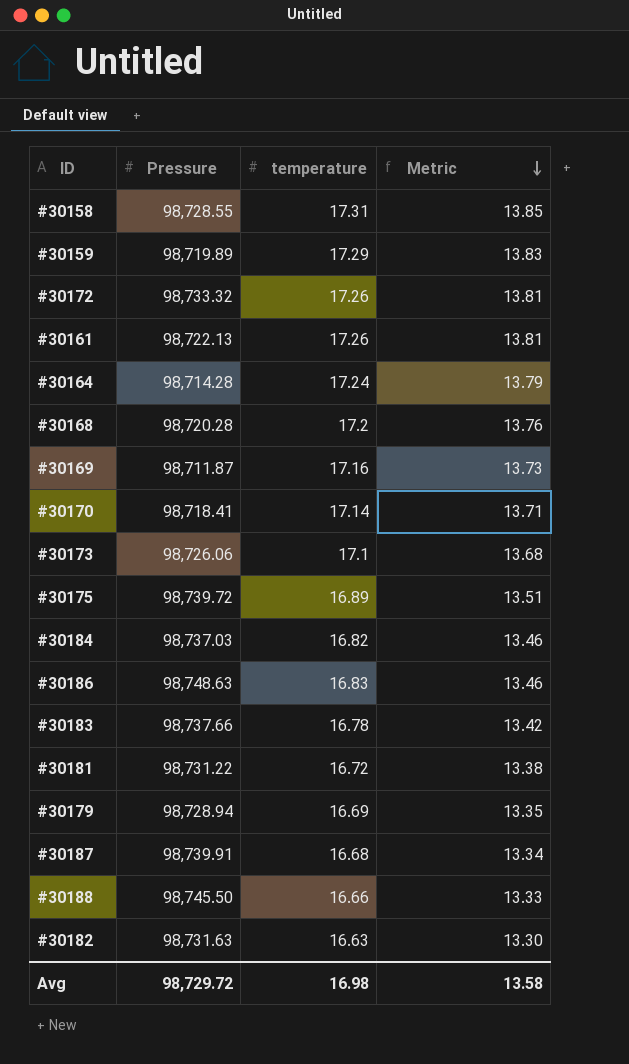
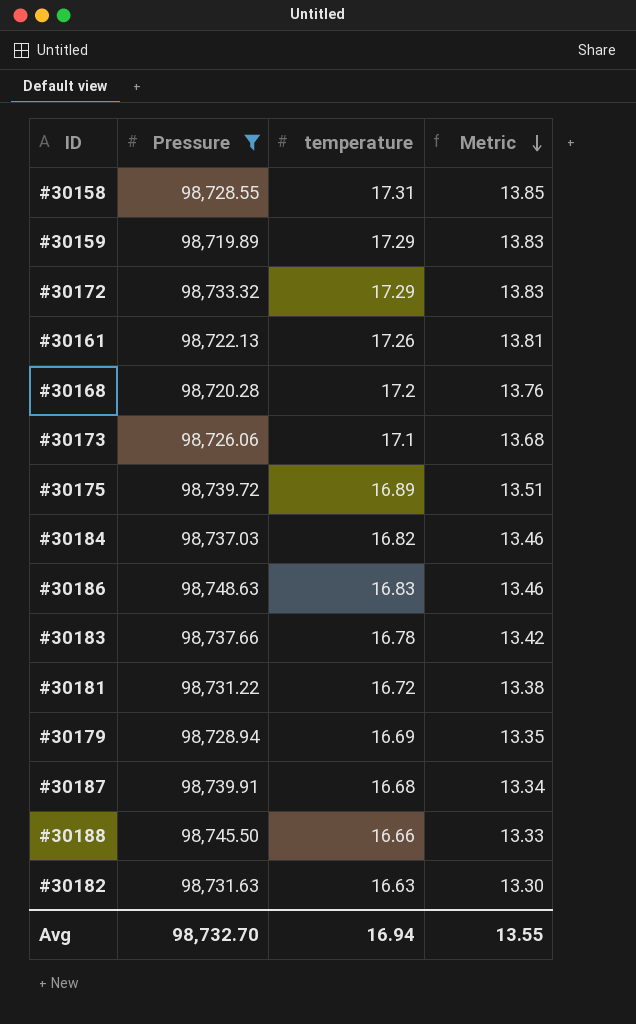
filter: none -> Pressure >= 98,719.89
#30172 | temperature: 17.26 -> 17.29
#30172 | Metric: 13.81 -> 13.83
Avg | Pressure: 98,729.72 -> 98,732.70
Avg | temperature: 16.98 -> 16.94
Avg | Metric: 13.58 -> 13.55

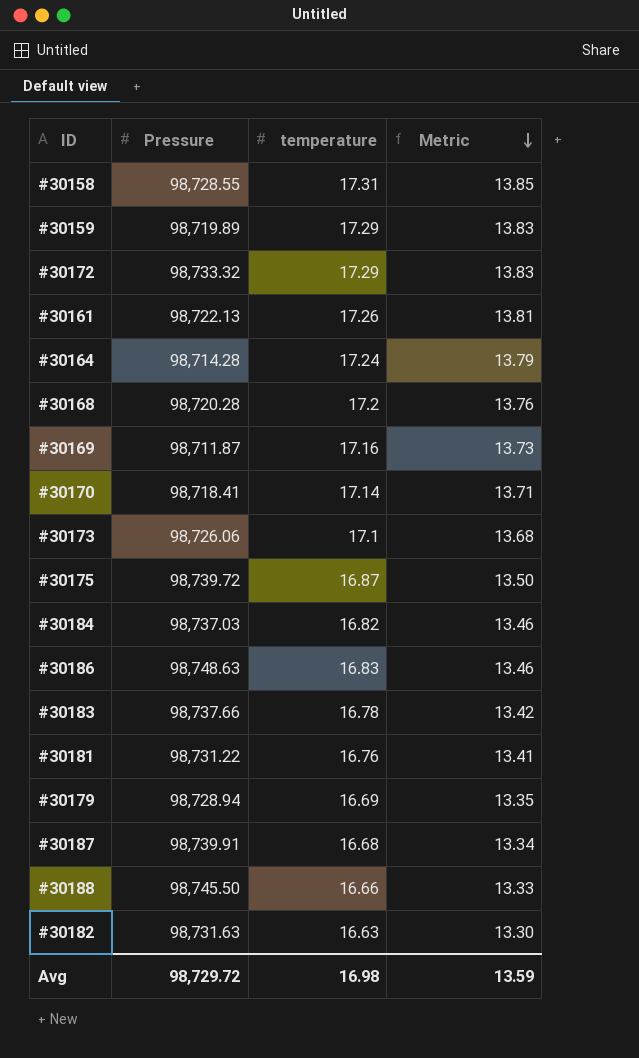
filter: Pressure >= 98,719.89 -> none
#30175 | temperature: 16.89 -> 16.87
#30175 | Metric: 13.51 -> 13.50
#30181 | temperature: 16.72 -> 16.76
#30181 | Metric: 13.38 -> 13.41
Avg | Pressure: 98,732.70 -> 98,729.72
Avg | temperature: 16.94 -> 16.98
Avg | Metric: 13.55 -> 13.59

